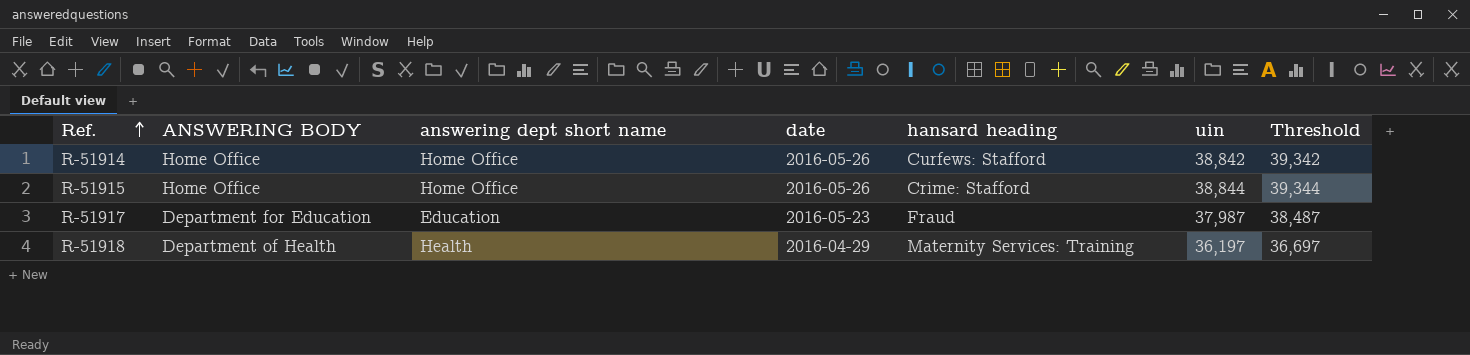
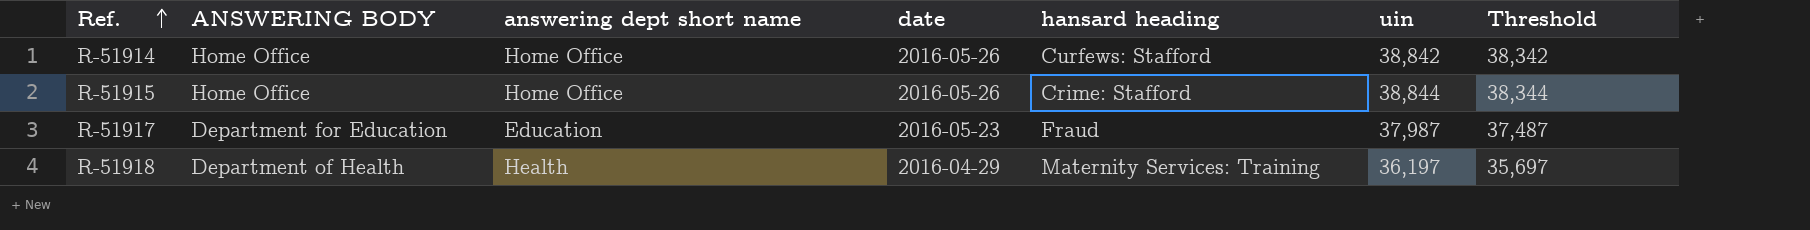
column Threshold | formula: [uin] + 500 -> [uin] - 500

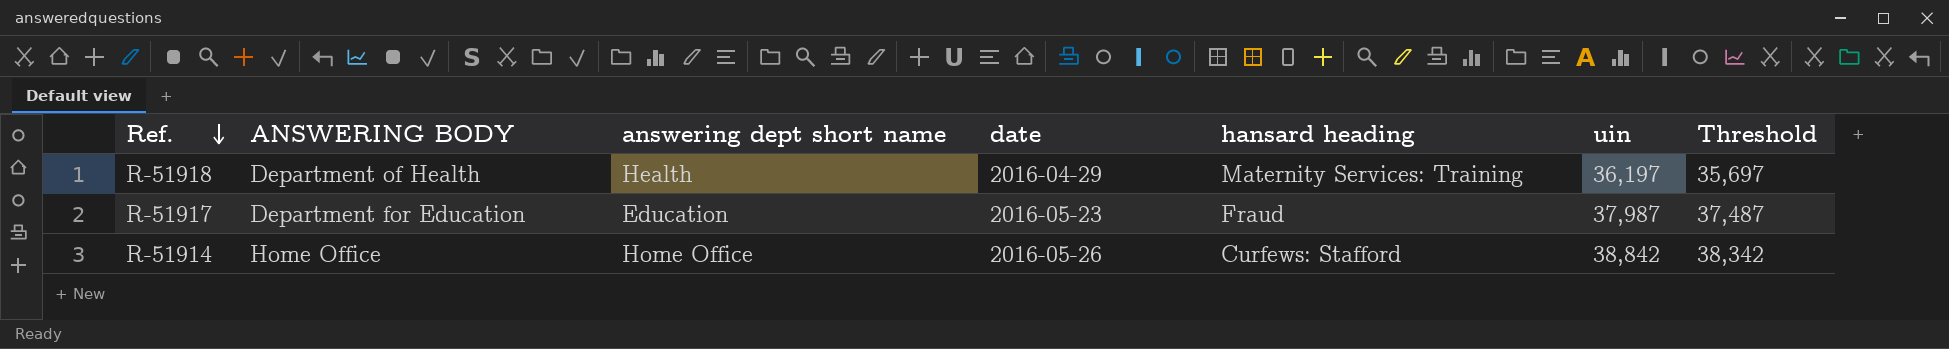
row order: Ref. ascending -> Ref. descending
row R-51915: Home Office | Home Office | 2016-05-26 | Crime: Stafford | 38,844 | 38,344 -> none

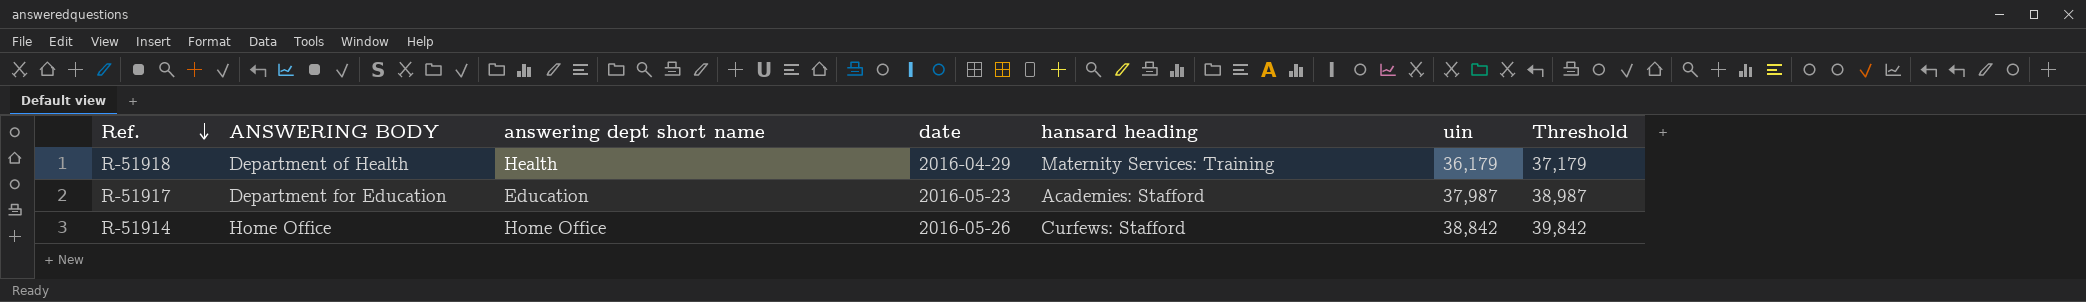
column Threshold | formula: [uin] - 500 -> [uin] + 1000
R-51918 | uin: 36,197 -> 36,179
R-51917 | hansard heading: Fraud -> Academies: Stafford

